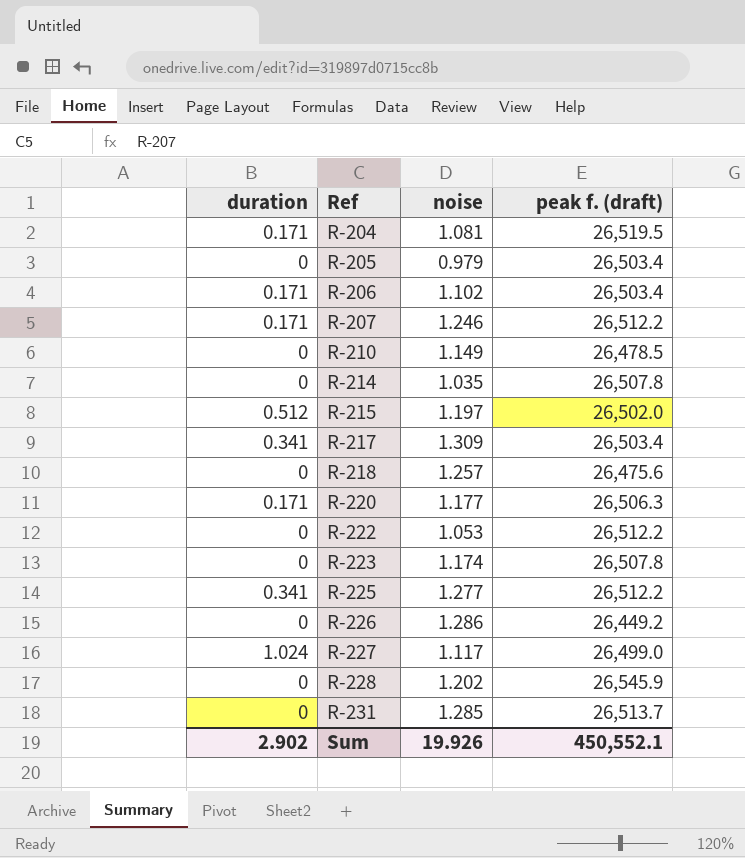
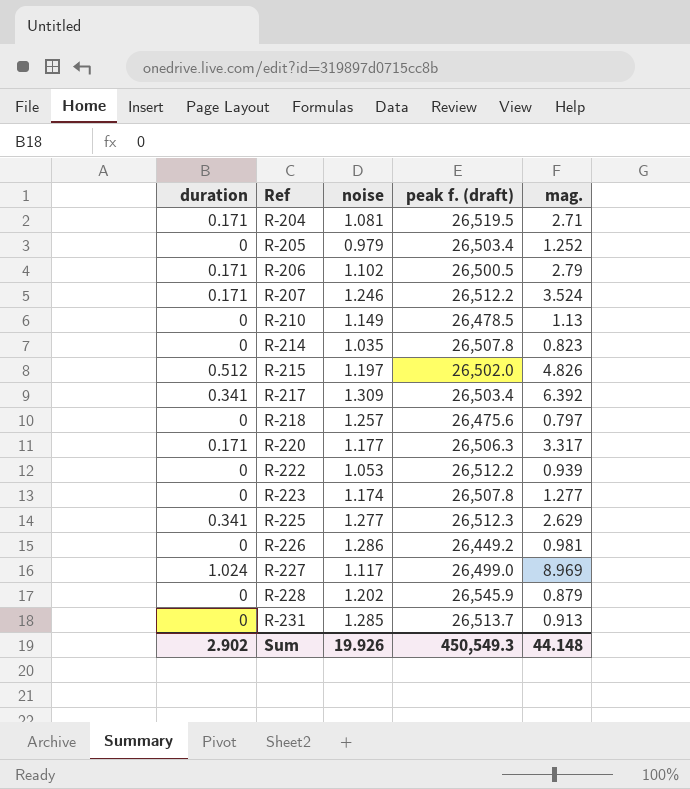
column mag. | position: none -> 5
R-206 | peak f. (draft): 26,503.4 -> 26,500.5
R-225 | peak f. (draft): 26,512.2 -> 26,512.3
Sum | peak f. (draft): 450,552.1 -> 450,549.3

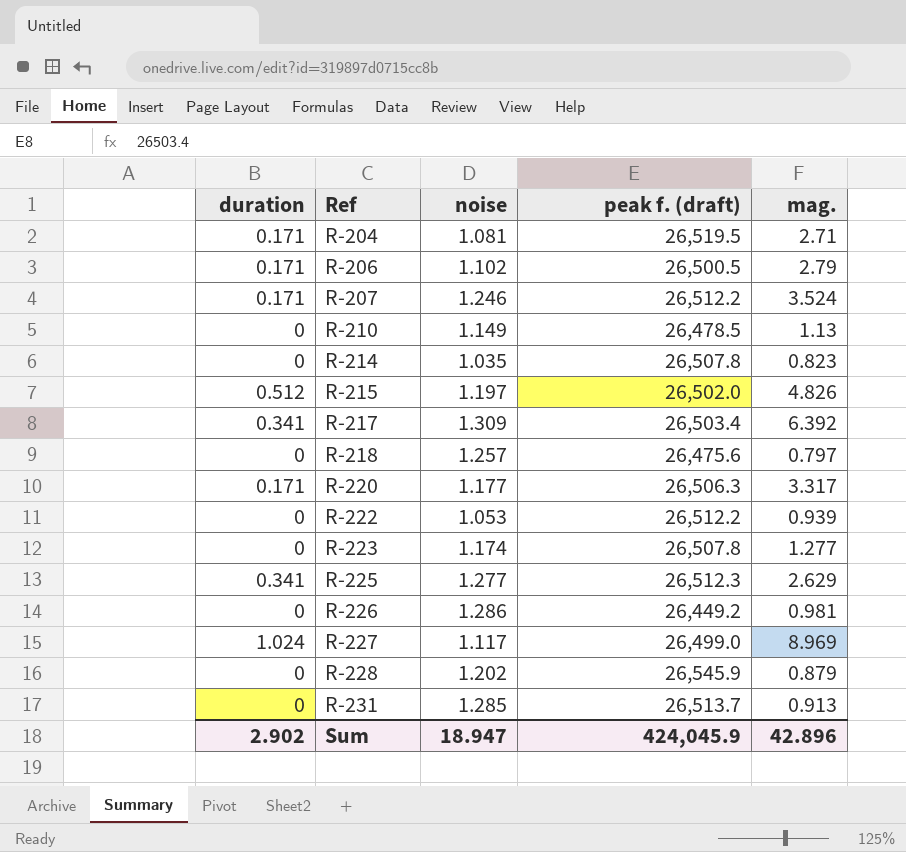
row R-205: 0 | 0.979 | 26,503.4 | 1.252 -> none
Sum | noise: 19.926 -> 18.947
Sum | peak f. (draft): 450,549.3 -> 424,045.9
Sum | mag.: 44.148 -> 42.896

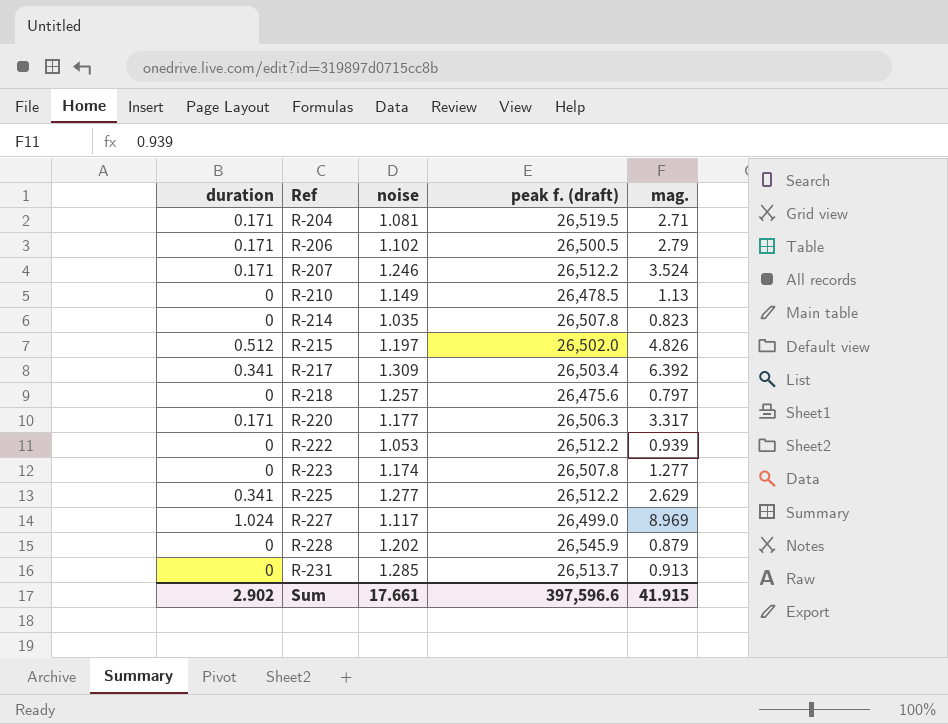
row R-226: 0 | 1.286 | 26,449.2 | 0.981 -> none
R-225 | peak f. (draft): 26,512.3 -> 26,512.2
Sum | noise: 18.947 -> 17.661
Sum | peak f. (draft): 424,045.9 -> 397,596.6
Sum | mag.: 42.896 -> 41.915

